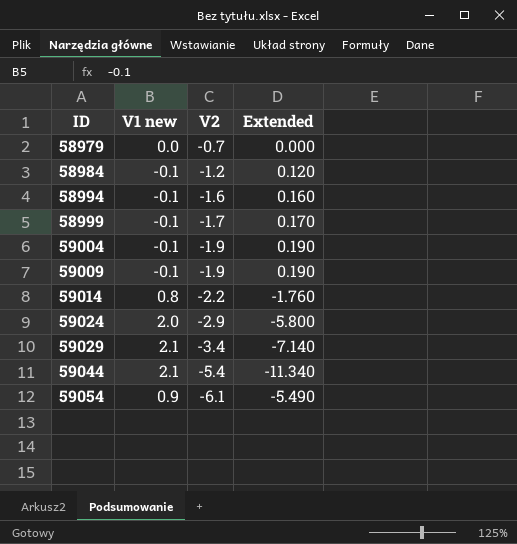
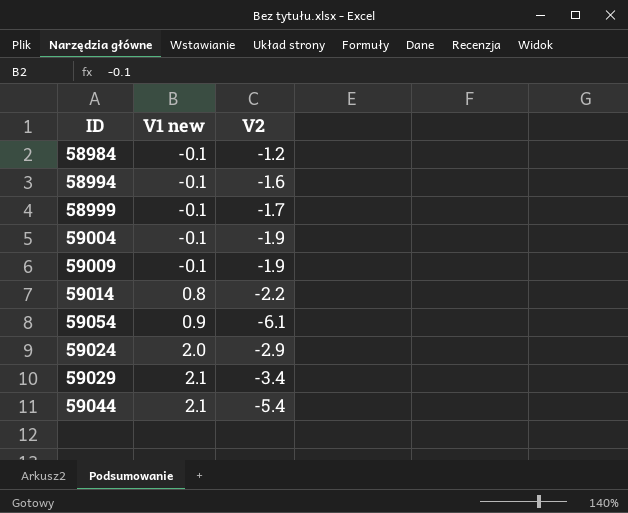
row order: ID ascending -> V1 new ascending
column Extended | formula: [V1 new] * [V2] -> none
row 58979: 0.0 | -0.7 | 0.000 -> none

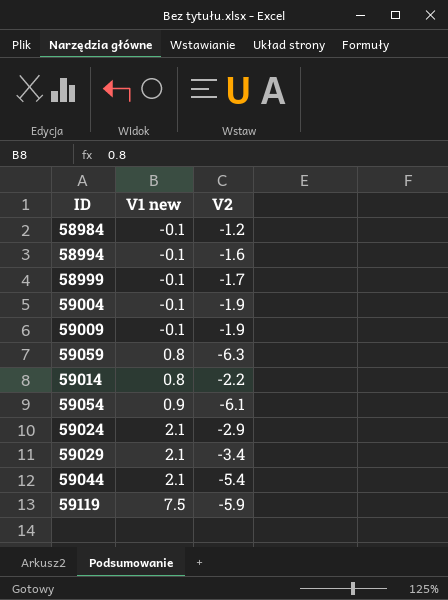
row 59059: none -> 0.8 | -6.3
59024 | V1 new: 2.0 -> 2.1
row 59119: none -> 7.5 | -5.9

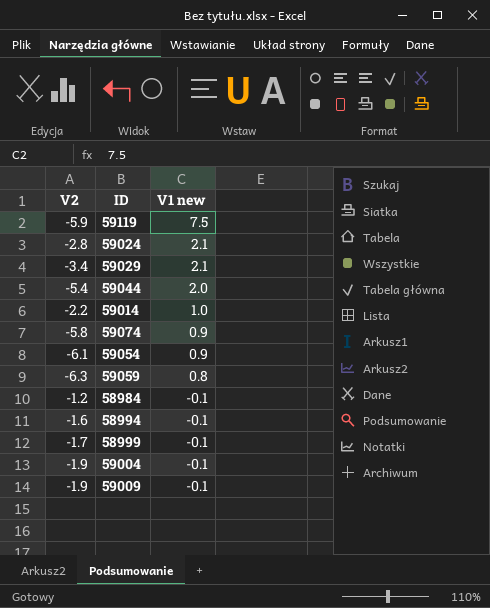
row order: V1 new ascending -> V1 new descending
column V2 | position: 3 -> 1
59024 | V2: -2.9 -> -2.8
59044 | V1 new: 2.1 -> 2.0
59014 | V1 new: 0.8 -> 1.0
row 59074: none -> -5.8 | 0.9

